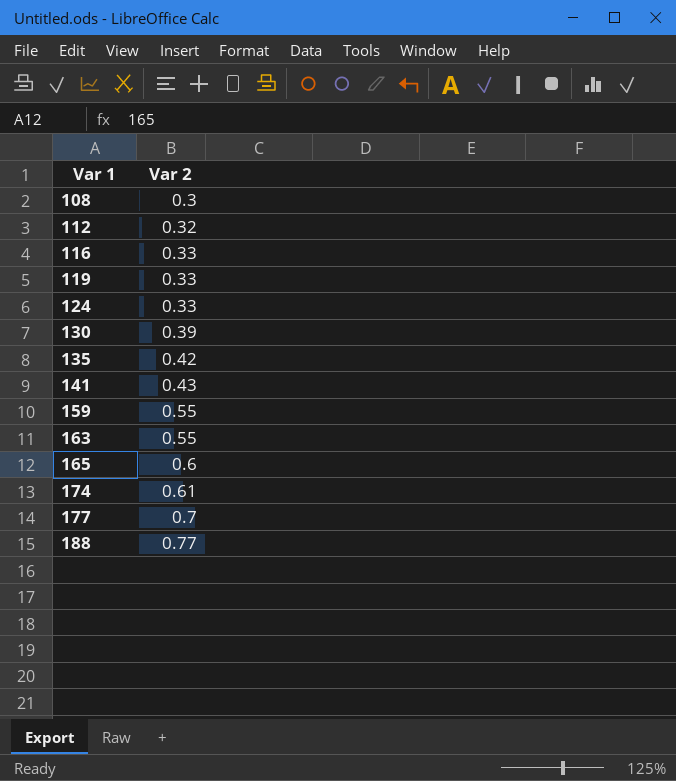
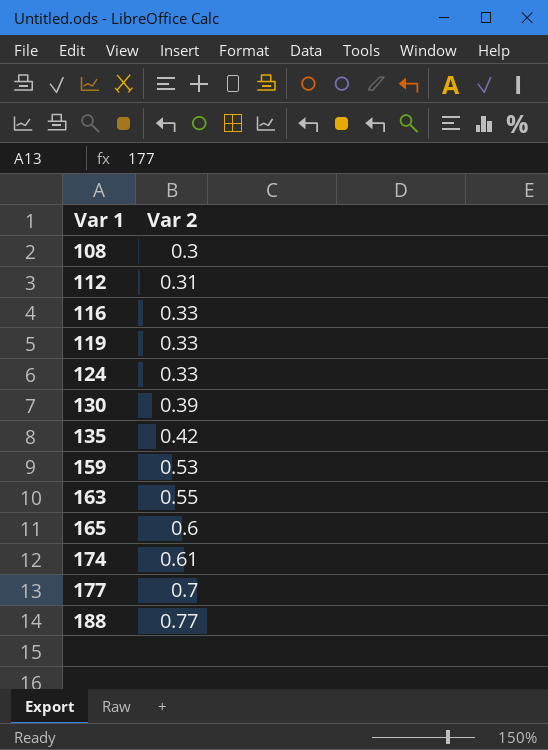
row 141: 0.43 -> none
112 | Var 2: 0.32 -> 0.31
159 | Var 2: 0.55 -> 0.53

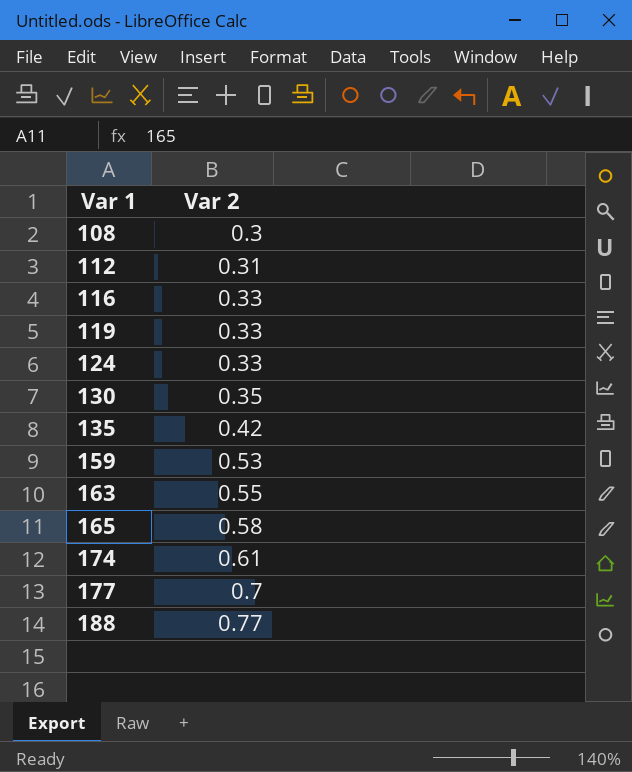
130 | Var 2: 0.39 -> 0.35
165 | Var 2: 0.6 -> 0.58

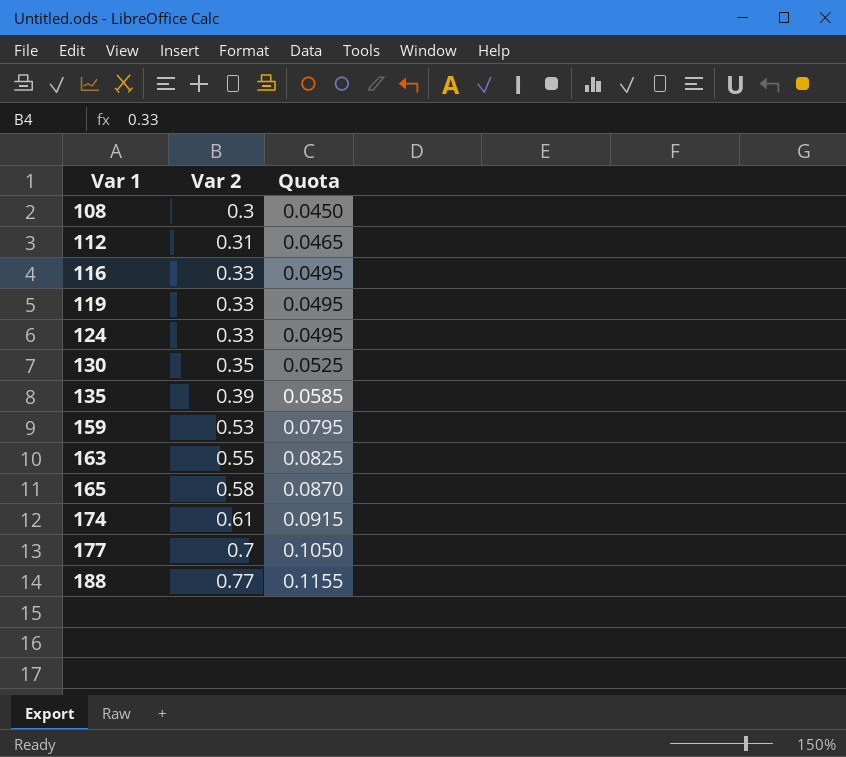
column Quota | formula: none -> [Var 2] * 0.15
135 | Var 2: 0.42 -> 0.39

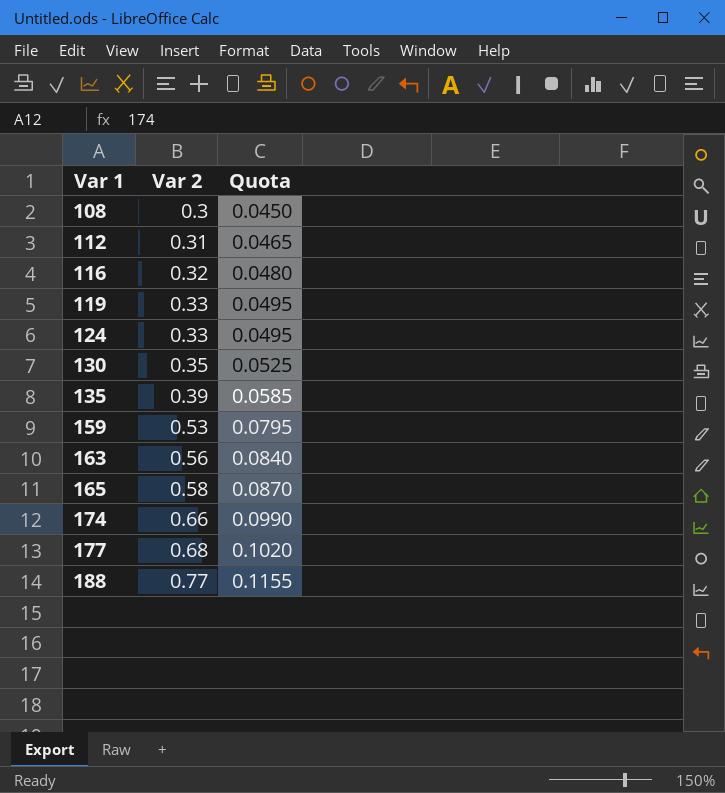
116 | Var 2: 0.33 -> 0.32
116 | Quota: 0.0495 -> 0.0480
163 | Var 2: 0.55 -> 0.56
163 | Quota: 0.0825 -> 0.0840
174 | Var 2: 0.61 -> 0.66
174 | Quota: 0.0915 -> 0.0990
177 | Var 2: 0.7 -> 0.68
177 | Quota: 0.1050 -> 0.1020

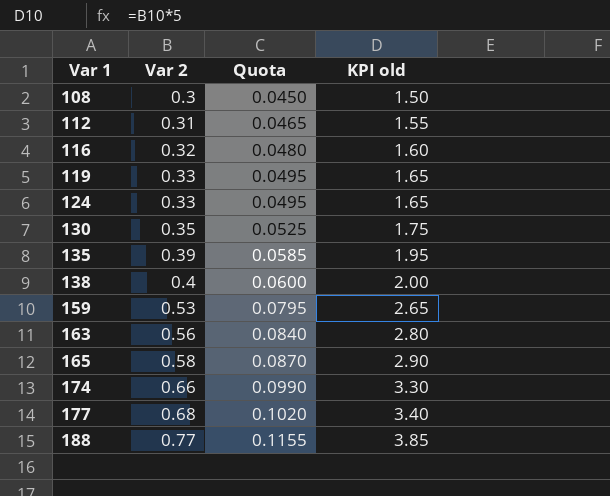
column KPI old | formula: none -> [Var 2] * 5
row 138: none -> 0.4 | 0.0600 | 2.00

